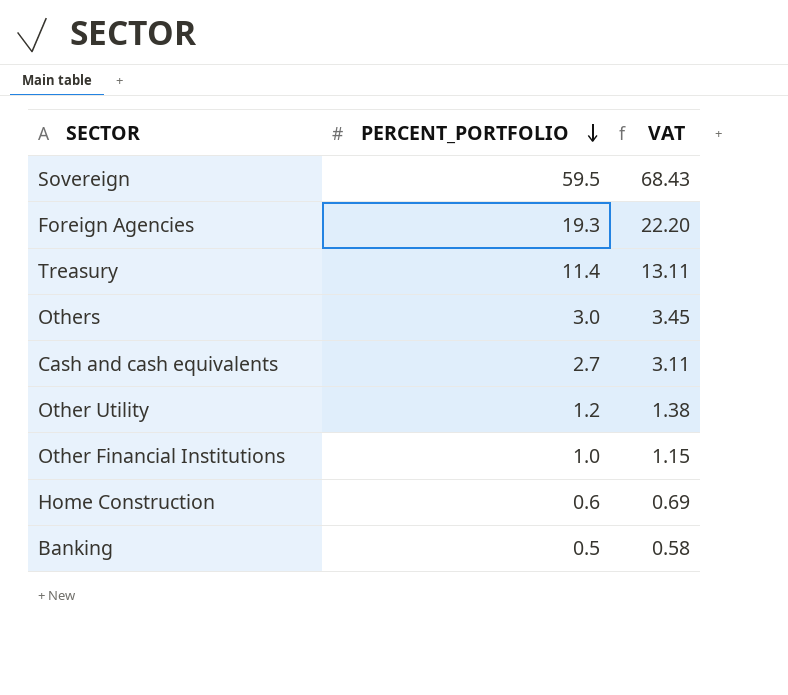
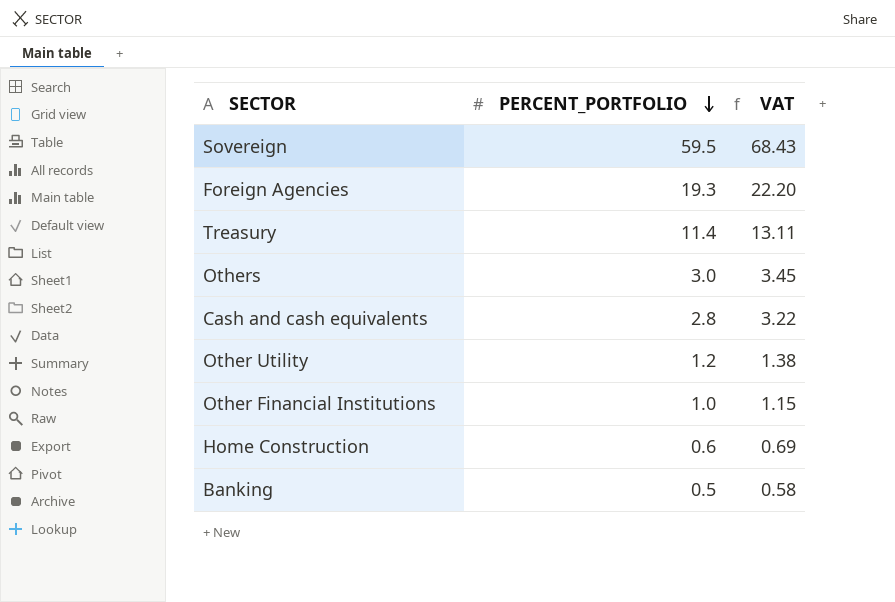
Cash and cash equivalents | PERCENT_PORTFOLIO: 2.7 -> 2.8
Cash and cash equivalents | VAT: 3.11 -> 3.22

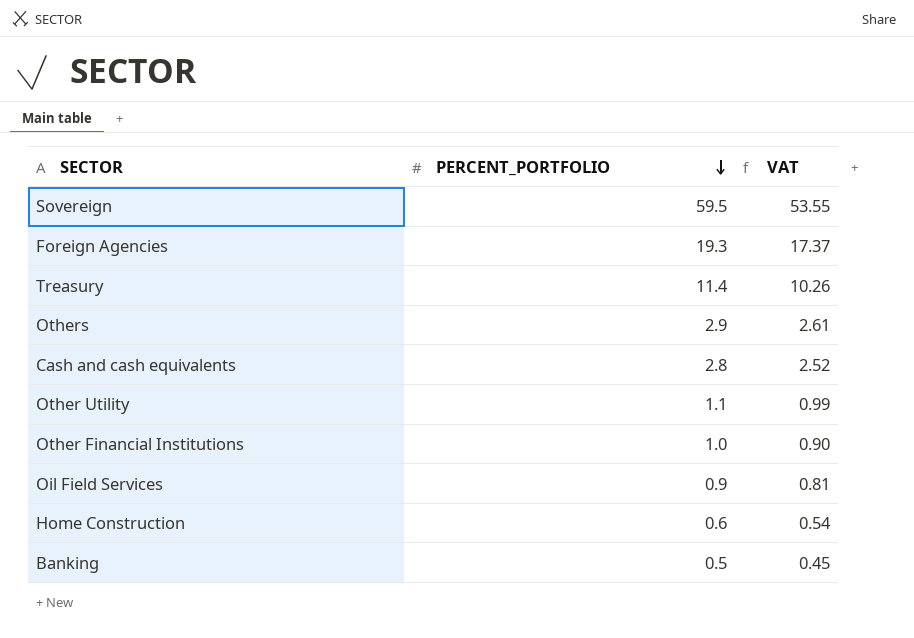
column VAT | formula: [PERCENT_PORTFOLIO] * 1.15 -> [PERCENT_PORTFOLIO] * 0.9
Others | PERCENT_PORTFOLIO: 3.0 -> 2.9
Other Utility | PERCENT_PORTFOLIO: 1.2 -> 1.1
row Oil Field Services: none -> 0.9 | 0.81

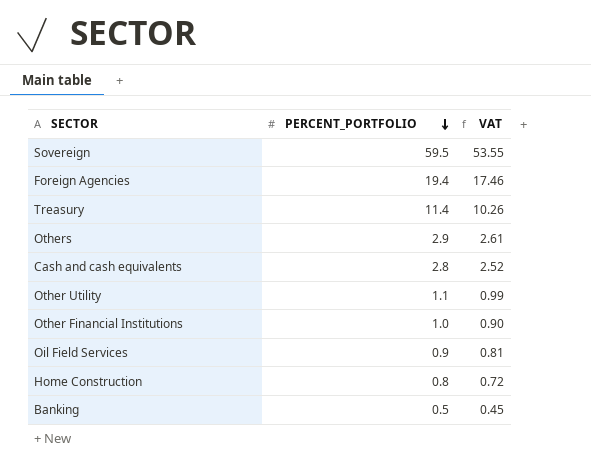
Foreign Agencies | PERCENT_PORTFOLIO: 19.3 -> 19.4
Foreign Agencies | VAT: 17.37 -> 17.46
Home Construction | PERCENT_PORTFOLIO: 0.6 -> 0.8
Home Construction | VAT: 0.54 -> 0.72

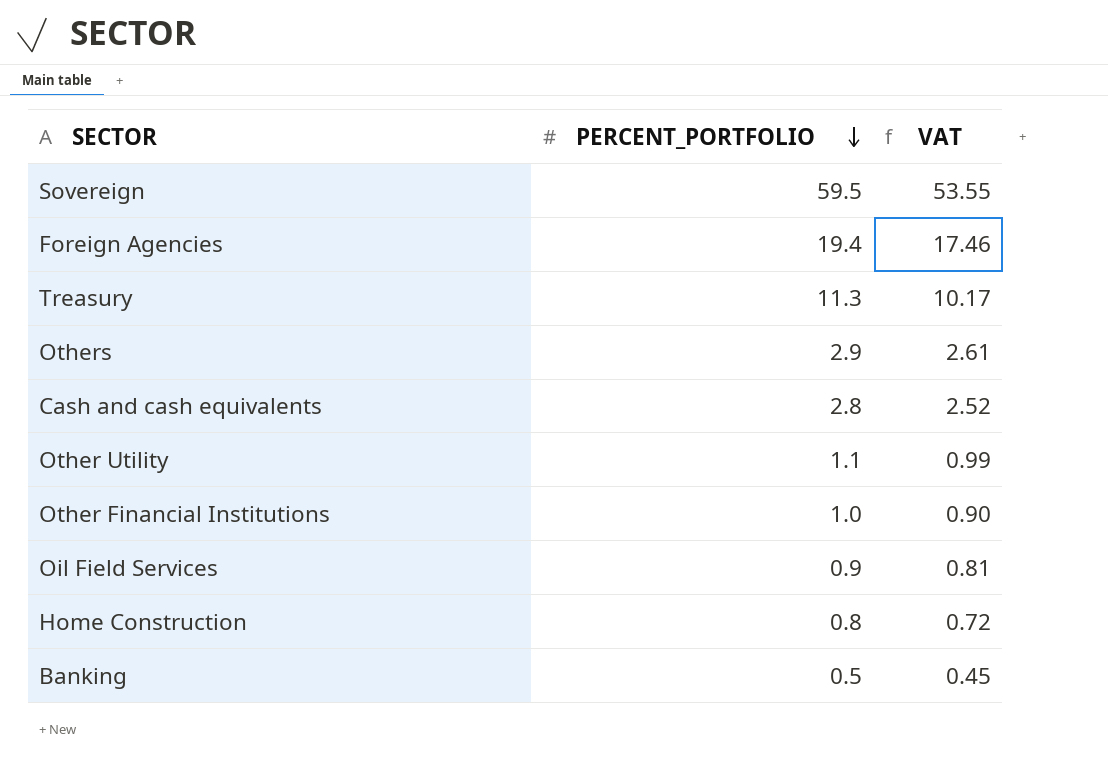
Treasury | PERCENT_PORTFOLIO: 11.4 -> 11.3
Treasury | VAT: 10.26 -> 10.17

